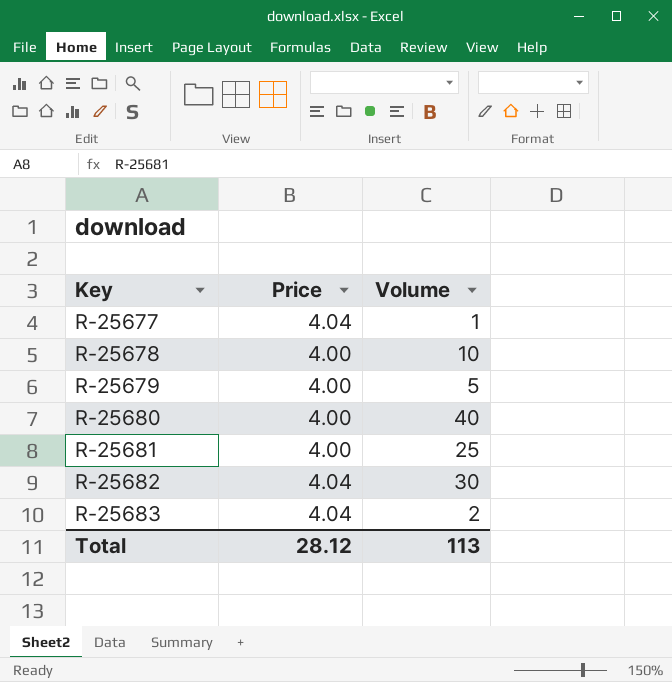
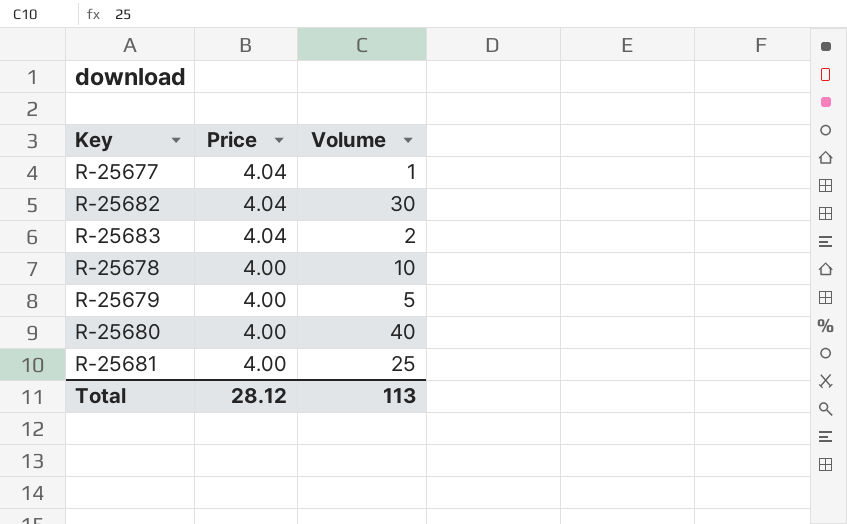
row order: Key ascending -> Price descending

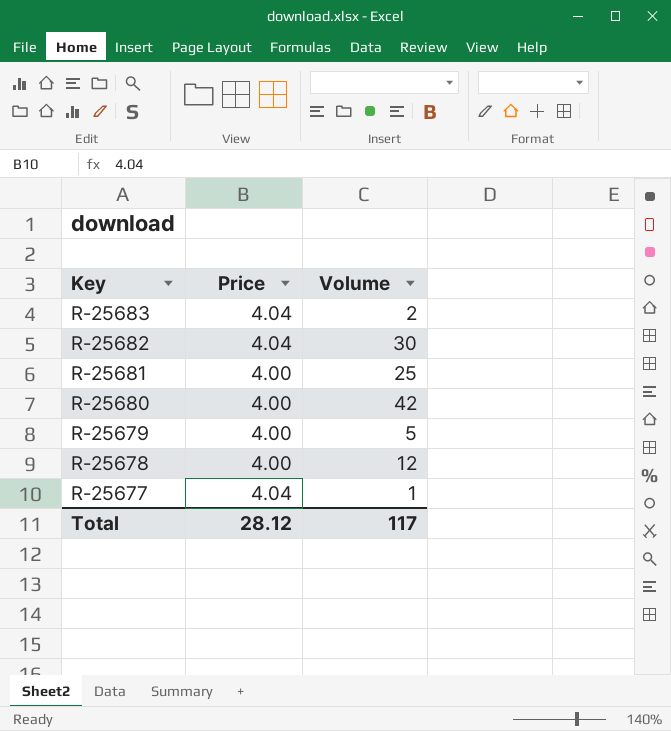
row order: Price descending -> Key descending
R-25680 | Volume: 40 -> 42
R-25678 | Volume: 10 -> 12
Total | Volume: 113 -> 117

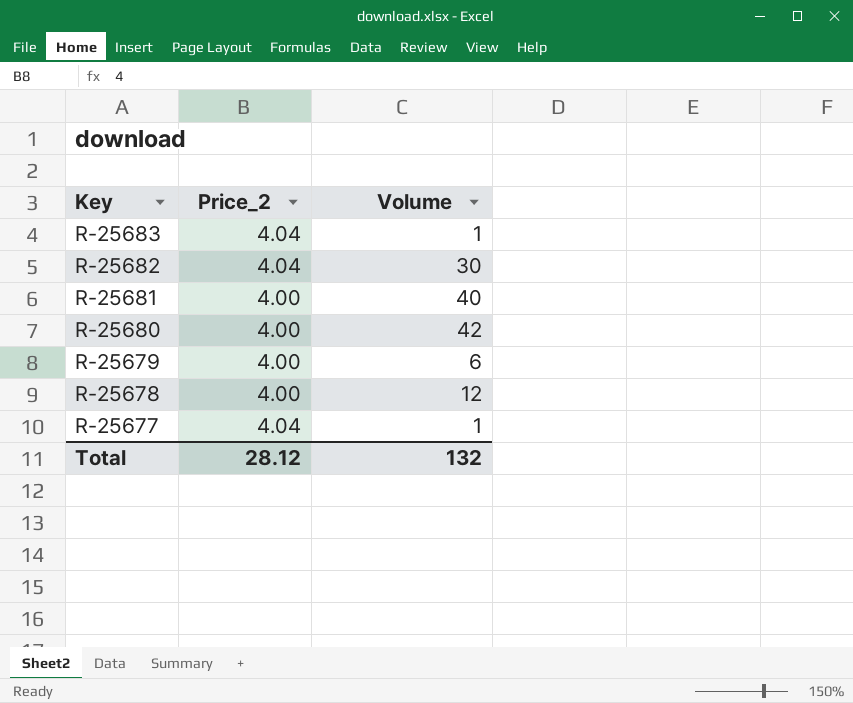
column name: Price -> Price_2
R-25683 | Volume: 2 -> 1
R-25681 | Volume: 25 -> 40
R-25679 | Volume: 5 -> 6
Total | Volume: 117 -> 132

